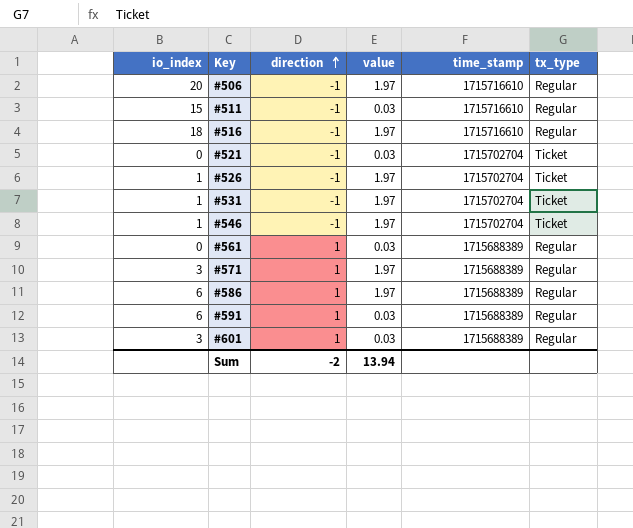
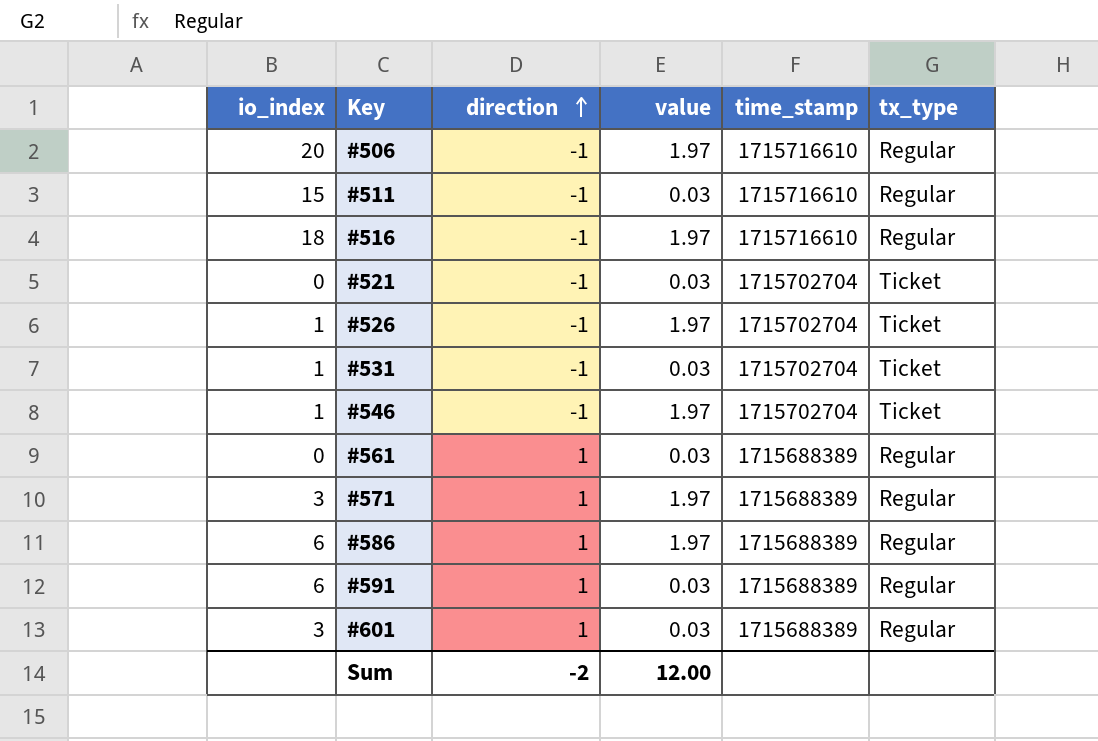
#531 | value: 1.97 -> 0.03
Sum | value: 13.94 -> 12.00

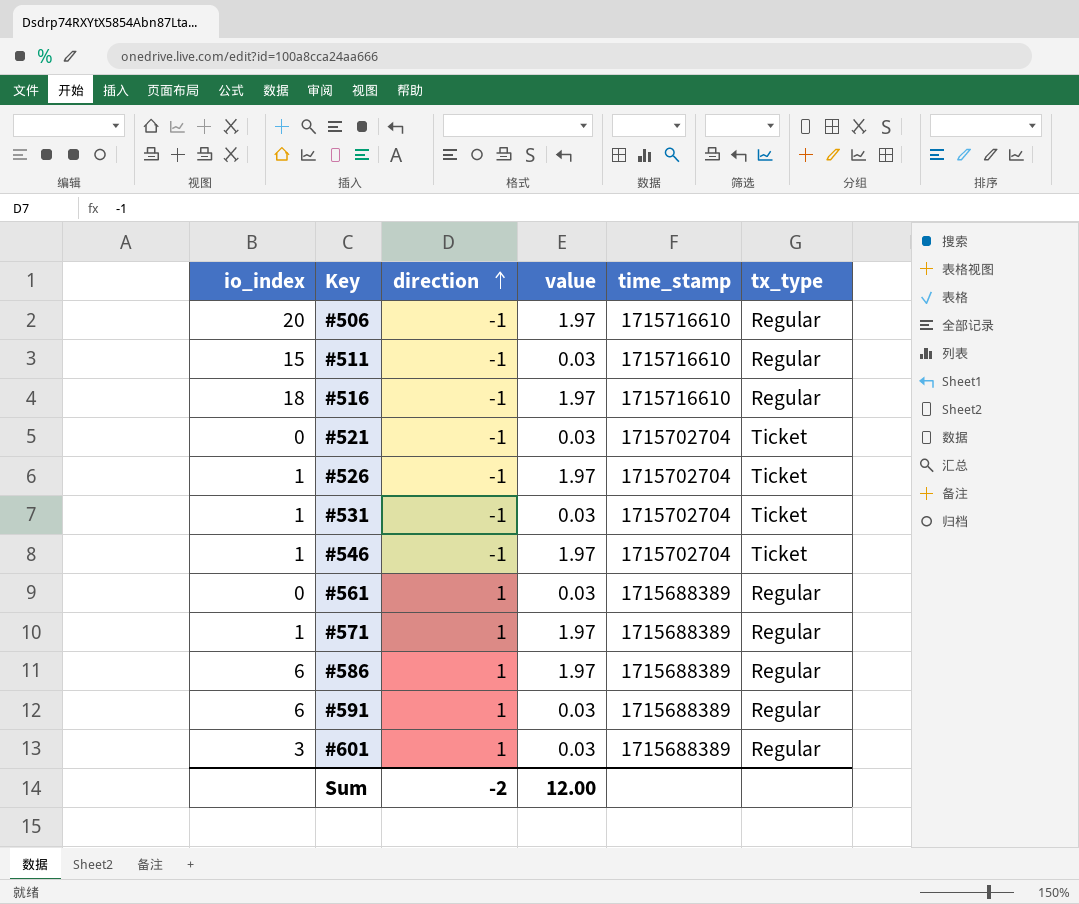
#571 | io_index: 3 -> 1

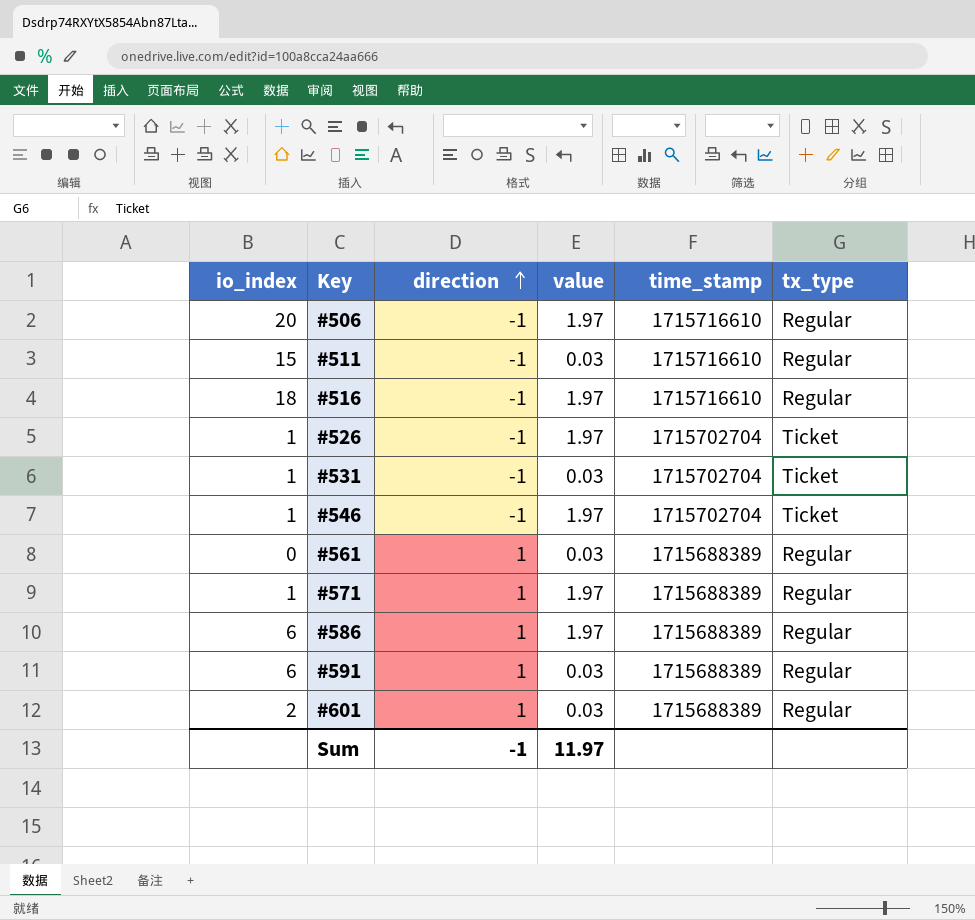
row #521: 0 | -1 | 0.03 | 1715702704 | Ticket -> none
#601 | io_index: 3 -> 2
Sum | direction: -2 -> -1
Sum | value: 12.00 -> 11.97

